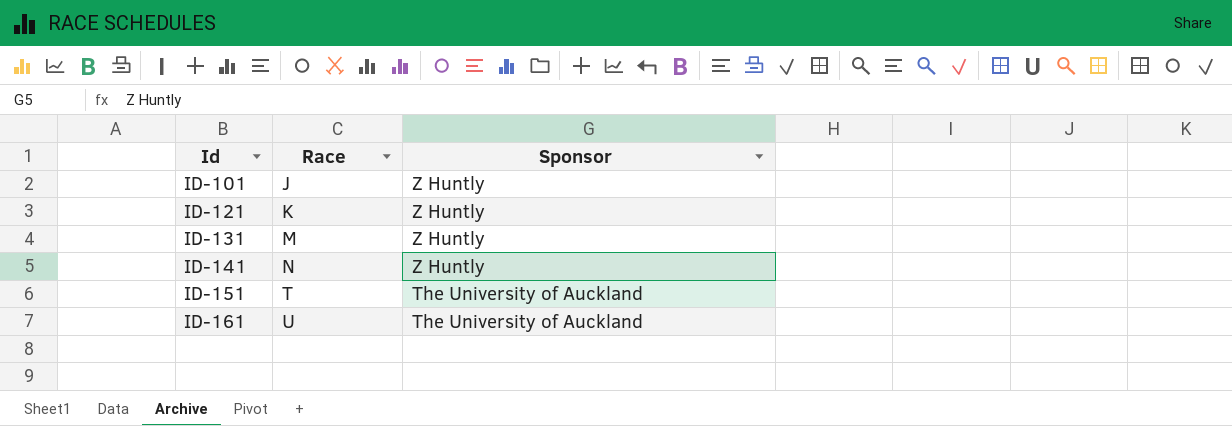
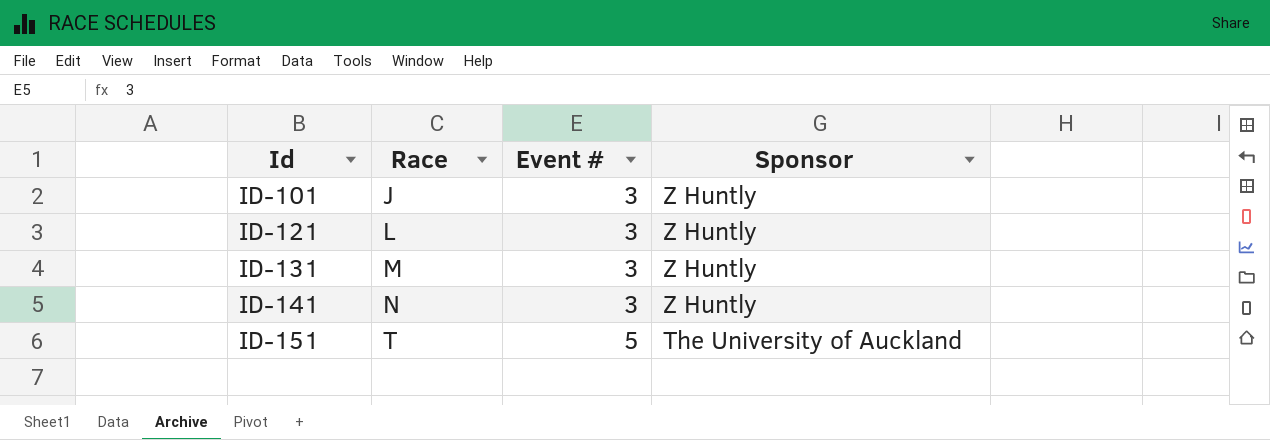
column Event # | position: none -> 3
row ID-161: U | The University of Auckland -> none
ID-121 | Race: K -> L

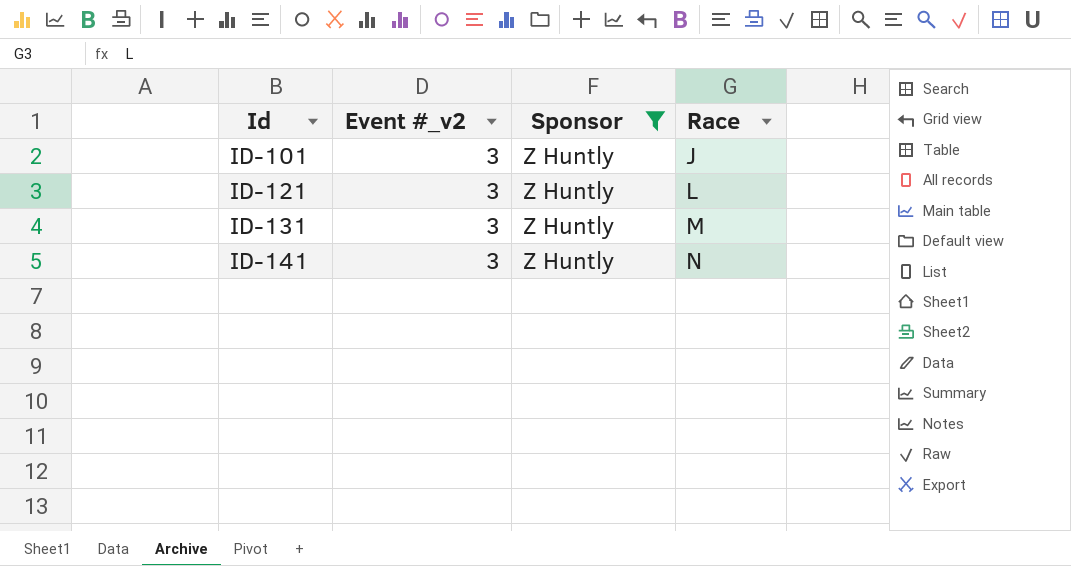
filter: none -> Sponsor = Z Huntly
column name: Event # -> Event #_v2
column Race | position: 2 -> 4

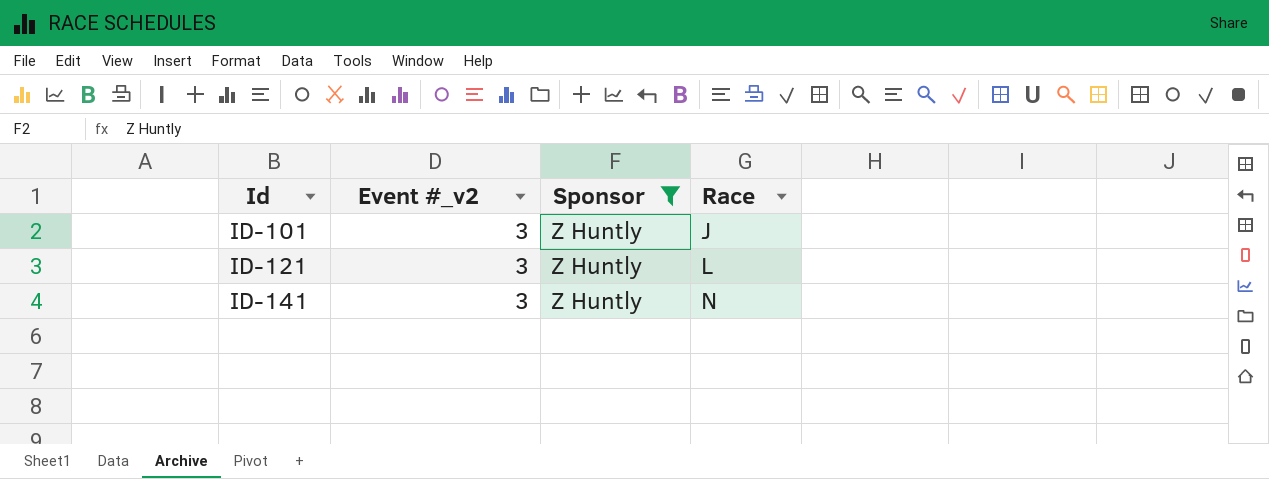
row ID-131: 3 | Z Huntly | M -> none

